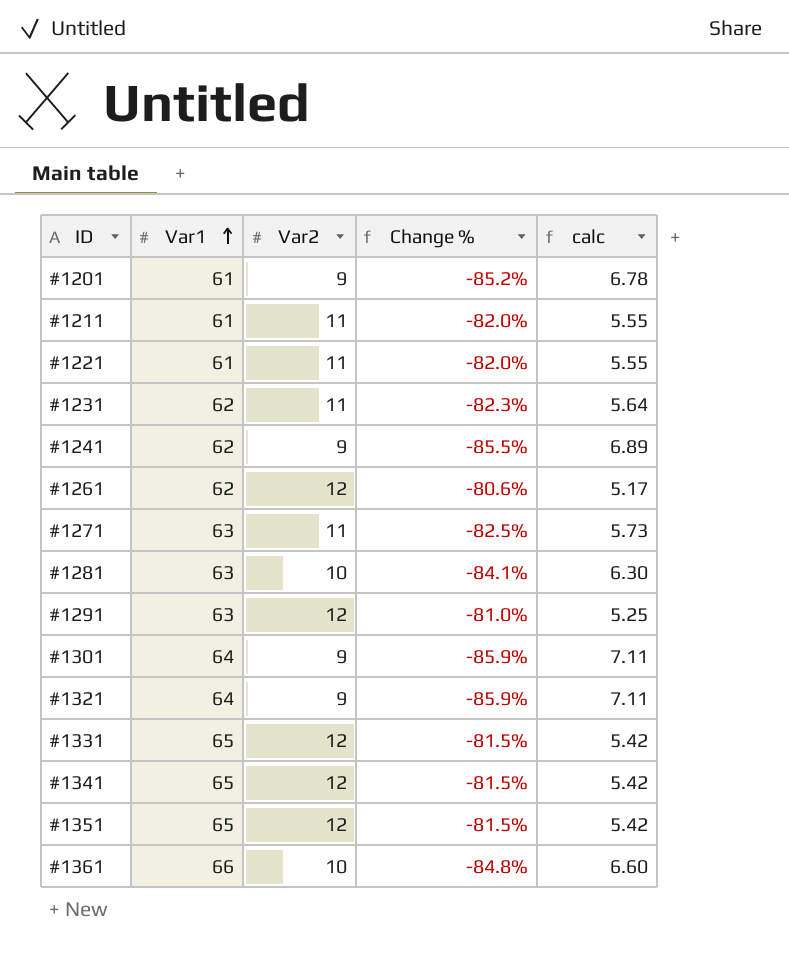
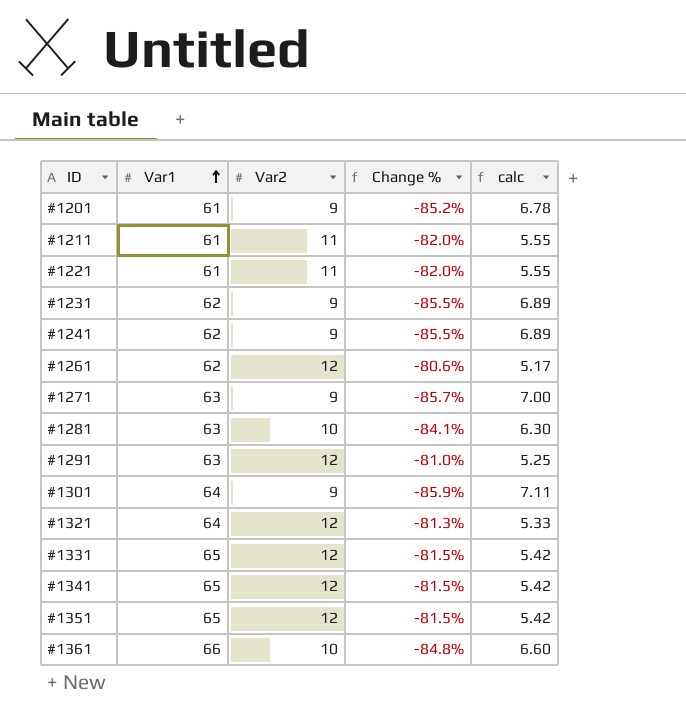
#1231 | Var2: 11 -> 9
#1231 | Change %: -82.3% -> -85.5%
#1231 | calc: 5.64 -> 6.89
#1271 | Var2: 11 -> 9
#1271 | Change %: -82.5% -> -85.7%
#1271 | calc: 5.73 -> 7.00
#1321 | Var2: 9 -> 12
#1321 | Change %: -85.9% -> -81.3%
#1321 | calc: 7.11 -> 5.33

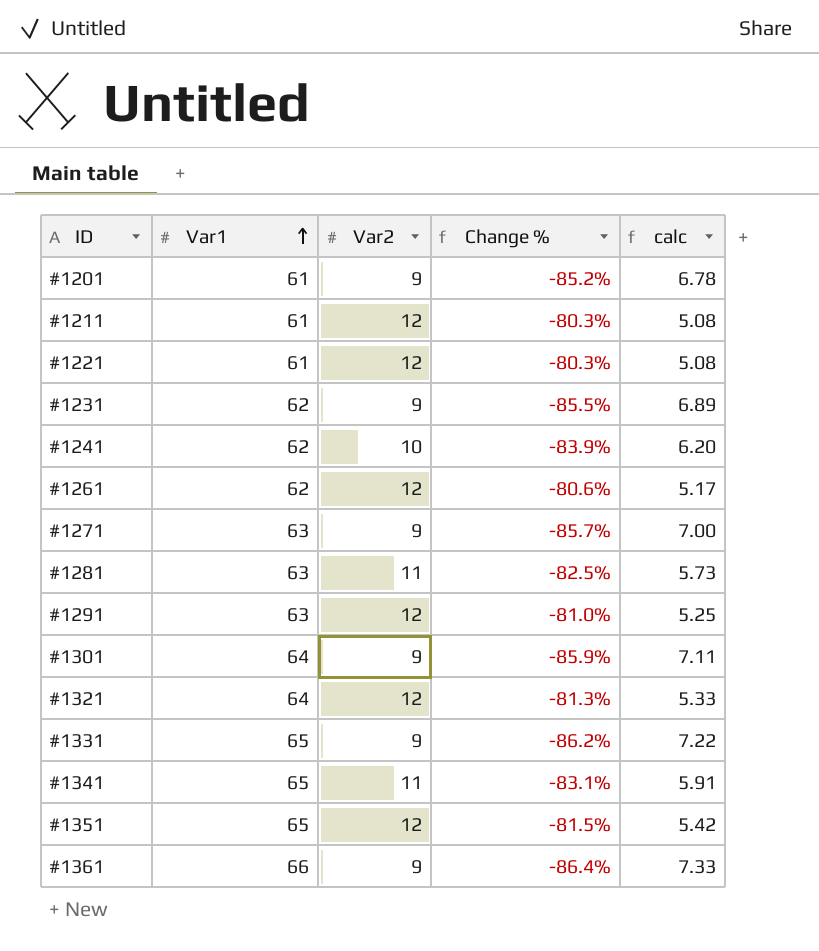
#1211 | Var2: 11 -> 12
#1211 | Change %: -82.0% -> -80.3%
#1211 | calc: 5.55 -> 5.08
#1221 | Var2: 11 -> 12
#1221 | Change %: -82.0% -> -80.3%
#1221 | calc: 5.55 -> 5.08
#1241 | Var2: 9 -> 10
#1241 | Change %: -85.5% -> -83.9%
#1241 | calc: 6.89 -> 6.20
#1281 | Var2: 10 -> 11
#1281 | Change %: -84.1% -> -82.5%
#1281 | calc: 6.30 -> 5.73
#1331 | Var2: 12 -> 9
#1331 | Change %: -81.5% -> -86.2%
#1331 | calc: 5.42 -> 7.22
#1341 | Var2: 12 -> 11
#1341 | Change %: -81.5% -> -83.1%
#1341 | calc: 5.42 -> 5.91
#1361 | Var2: 10 -> 9
#1361 | Change %: -84.8% -> -86.4%
#1361 | calc: 6.60 -> 7.33

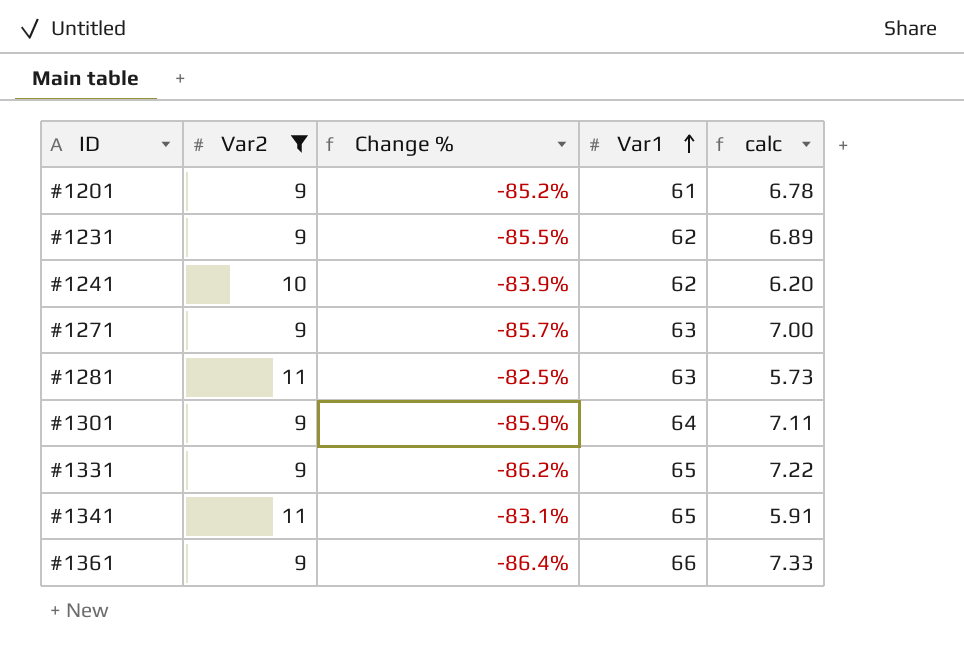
filter: none -> Var2 != 12
column Var1 | position: 2 -> 4

